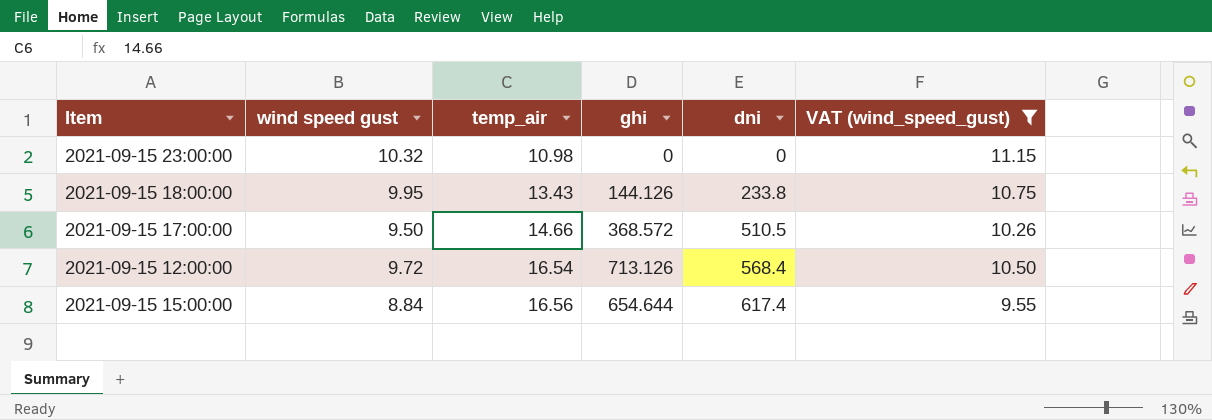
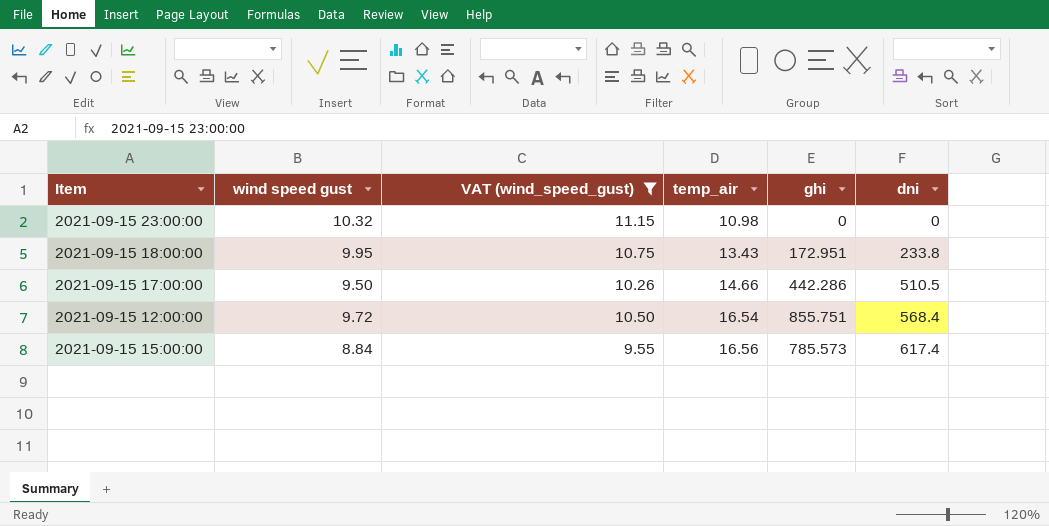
column VAT (wind_speed_gust) | position: 6 -> 3
2021-09-15 18:00:00 | ghi: 144.126 -> 172.951
2021-09-15 17:00:00 | ghi: 368.572 -> 442.286
2021-09-15 12:00:00 | ghi: 713.126 -> 855.751
2021-09-15 15:00:00 | ghi: 654.644 -> 785.573

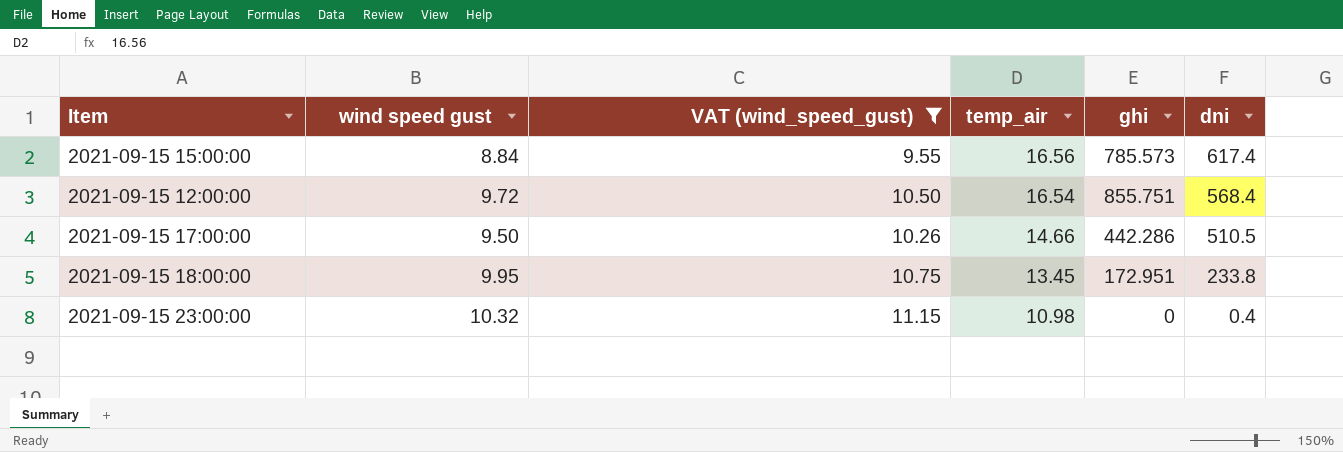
row order: temp_air ascending -> temp_air descending
2021-09-15 18:00:00 | temp_air: 13.43 -> 13.45
2021-09-15 23:00:00 | dni: 0 -> 0.4

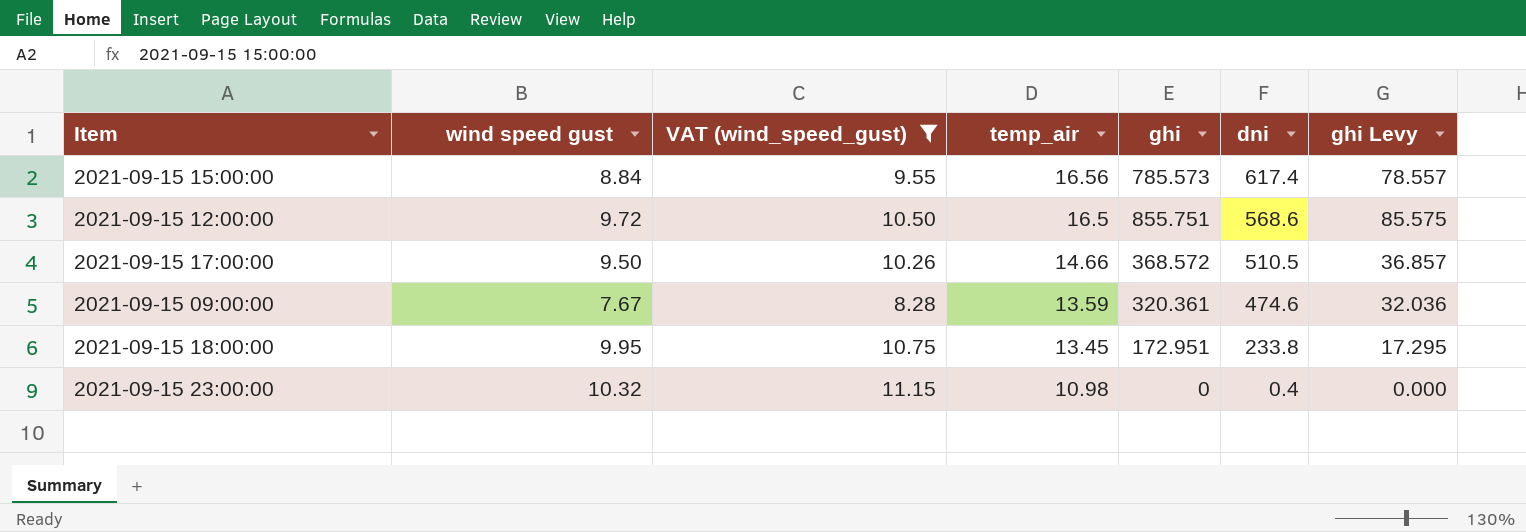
column ghi Levy | formula: none -> [ghi] * 0.1
2021-09-15 12:00:00 | temp_air: 16.54 -> 16.5
2021-09-15 12:00:00 | dni: 568.4 -> 568.6
2021-09-15 17:00:00 | ghi: 442.286 -> 368.572
row 2021-09-15 09:00:00: none -> 7.67 | 8.28 | 13.59 | 320.361 | 474.6 | 32.036

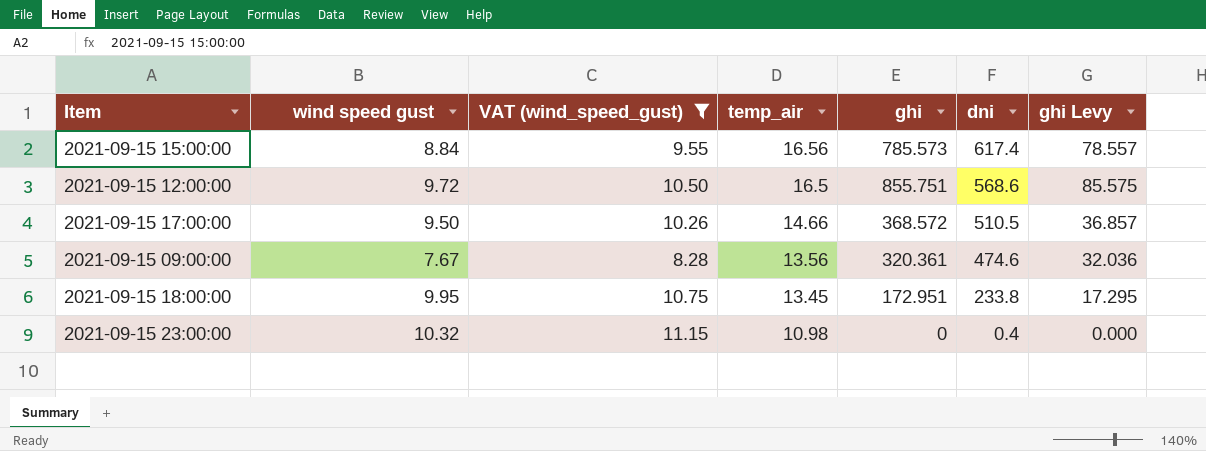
2021-09-15 09:00:00 | temp_air: 13.59 -> 13.56

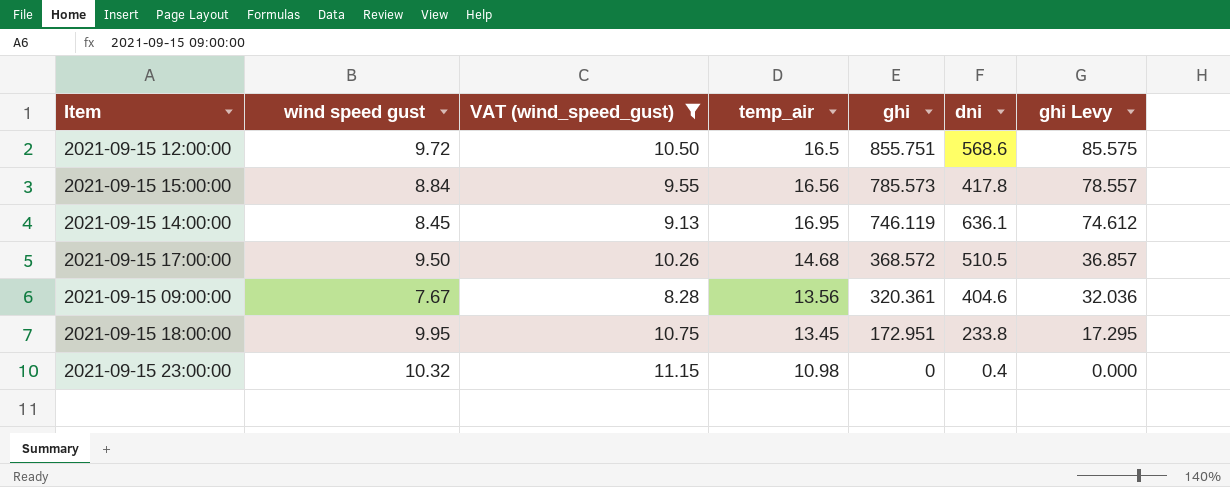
row order: temp_air descending -> ghi descending
2021-09-15 15:00:00 | dni: 617.4 -> 417.8
row 2021-09-15 14:00:00: none -> 8.45 | 9.13 | 16.95 | 746.119 | 636.1 | 74.612
2021-09-15 17:00:00 | temp_air: 14.66 -> 14.68
2021-09-15 09:00:00 | dni: 474.6 -> 404.6

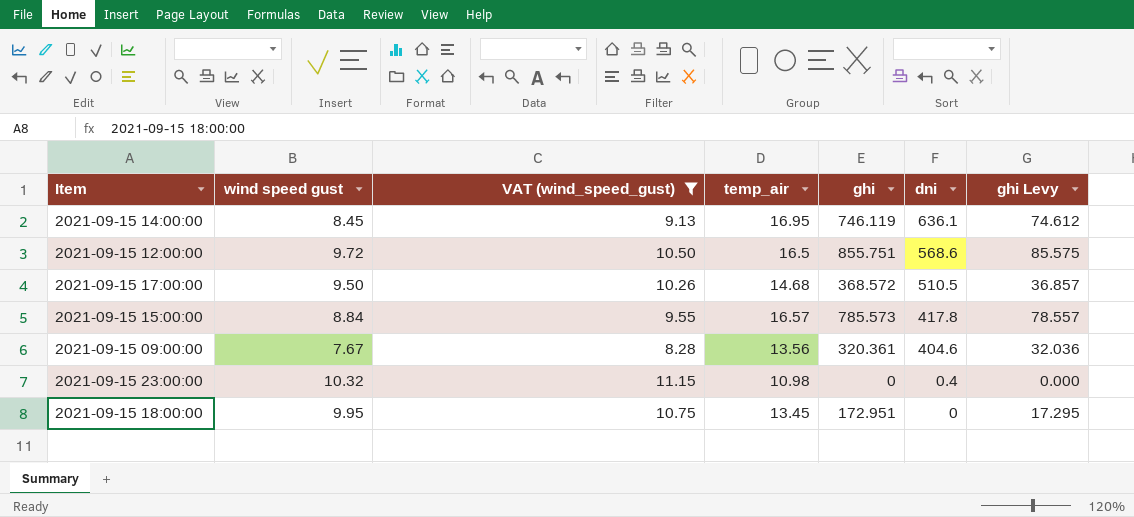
row order: ghi descending -> dni descending
2021-09-15 15:00:00 | temp_air: 16.56 -> 16.57
2021-09-15 18:00:00 | dni: 233.8 -> 0

